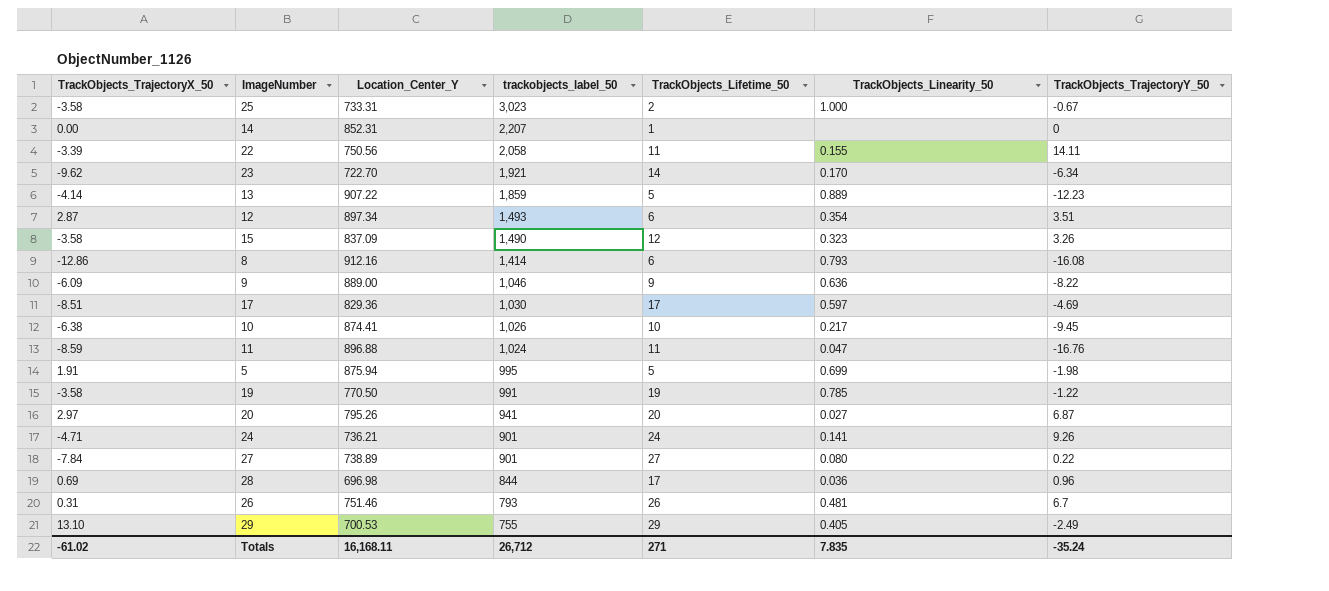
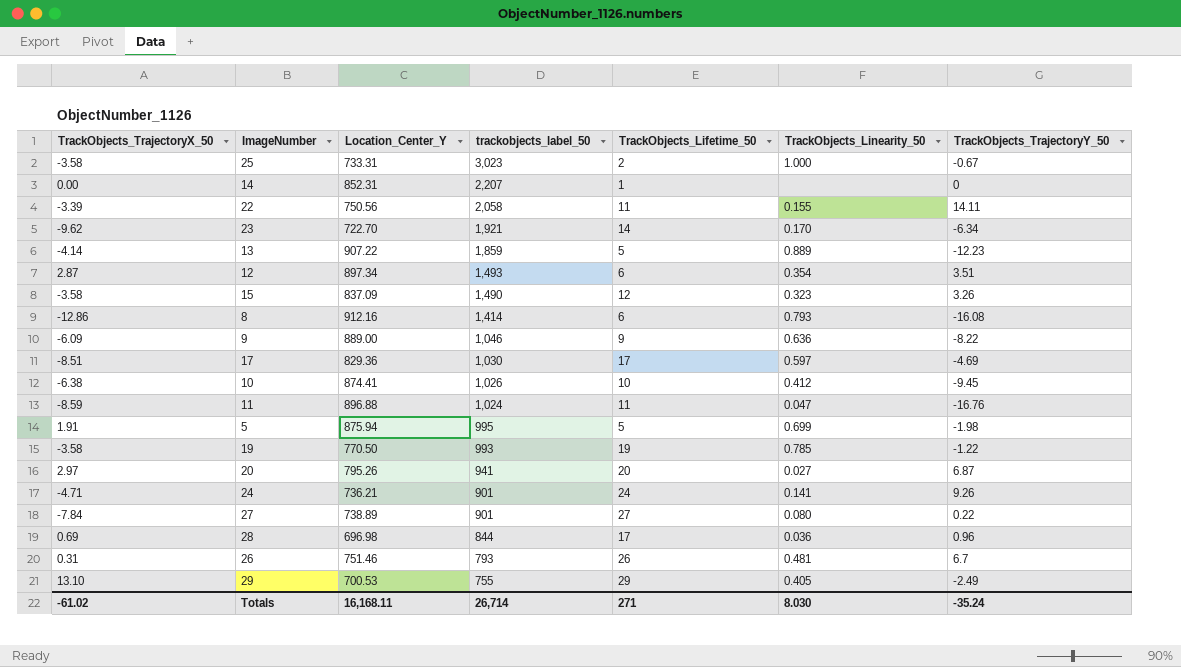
10 | TrackObjects_Linearity_50: 0.217 -> 0.412
19 | trackobjects_label_50: 991 -> 993
Totals | trackobjects_label_50: 26,712 -> 26,714
Totals | TrackObjects_Linearity_50: 7.835 -> 8.030

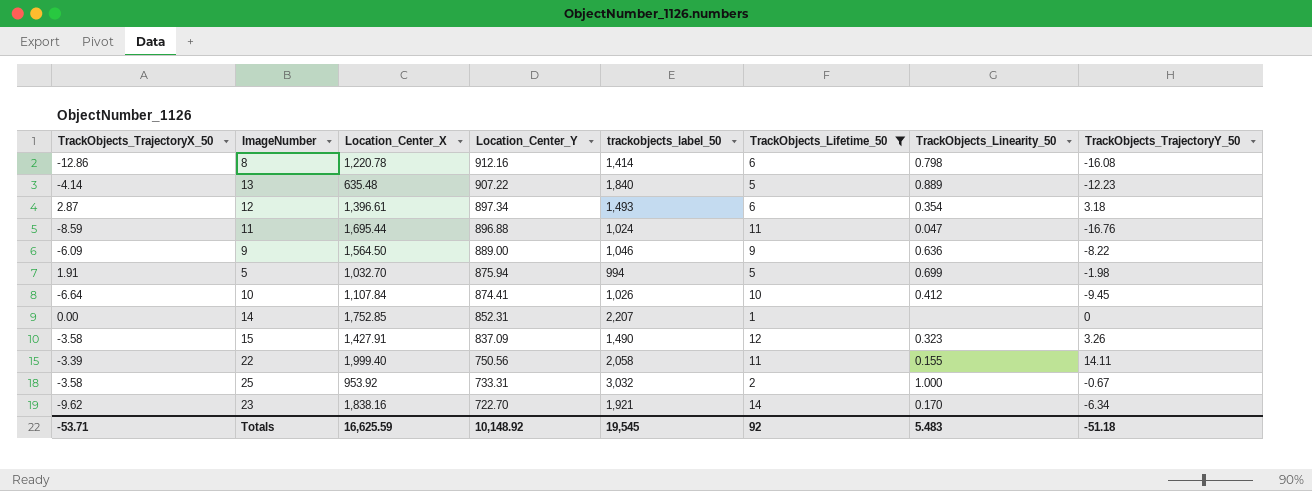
filter: none -> TrackObjects_Lifetime_50 <= 14
row order: trackobjects_label_50 descending -> Location_Center_Y descending
column Location_Center_X | position: none -> 3
8 | TrackObjects_Linearity_50: 0.793 -> 0.798
13 | trackobjects_label_50: 1,859 -> 1,840
12 | TrackObjects_TrajectoryY_50: 3.51 -> 3.18
5 | trackobjects_label_50: 995 -> 994
10 | TrackObjects_TrajectoryX_50: -6.38 -> -6.64
25 | trackobjects_label_50: 3,023 -> 3,032
Totals | TrackObjects_TrajectoryX_50: -61.02 -> -53.71
Totals | Location_Center_Y: 16,168.11 -> 10,148.92
Totals | trackobjects_label_50: 26,714 -> 19,545
Totals | TrackObjects_Lifetime_50: 271 -> 92
Totals | TrackObjects_Linearity_50: 8.030 -> 5.483
Totals | TrackObjects_TrajectoryY_50: -35.24 -> -51.18

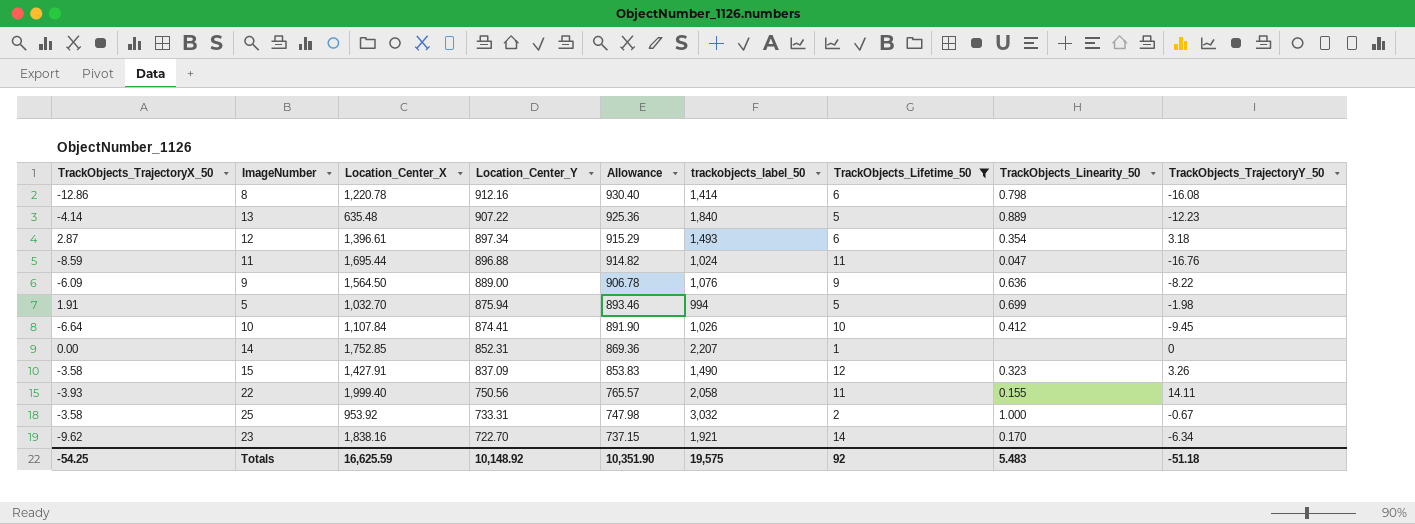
column Allowance | formula: none -> [Location_Center_Y] * 1.02
9 | trackobjects_label_50: 1,046 -> 1,076
22 | TrackObjects_TrajectoryX_50: -3.39 -> -3.93
Totals | TrackObjects_TrajectoryX_50: -53.71 -> -54.25
Totals | trackobjects_label_50: 19,545 -> 19,575

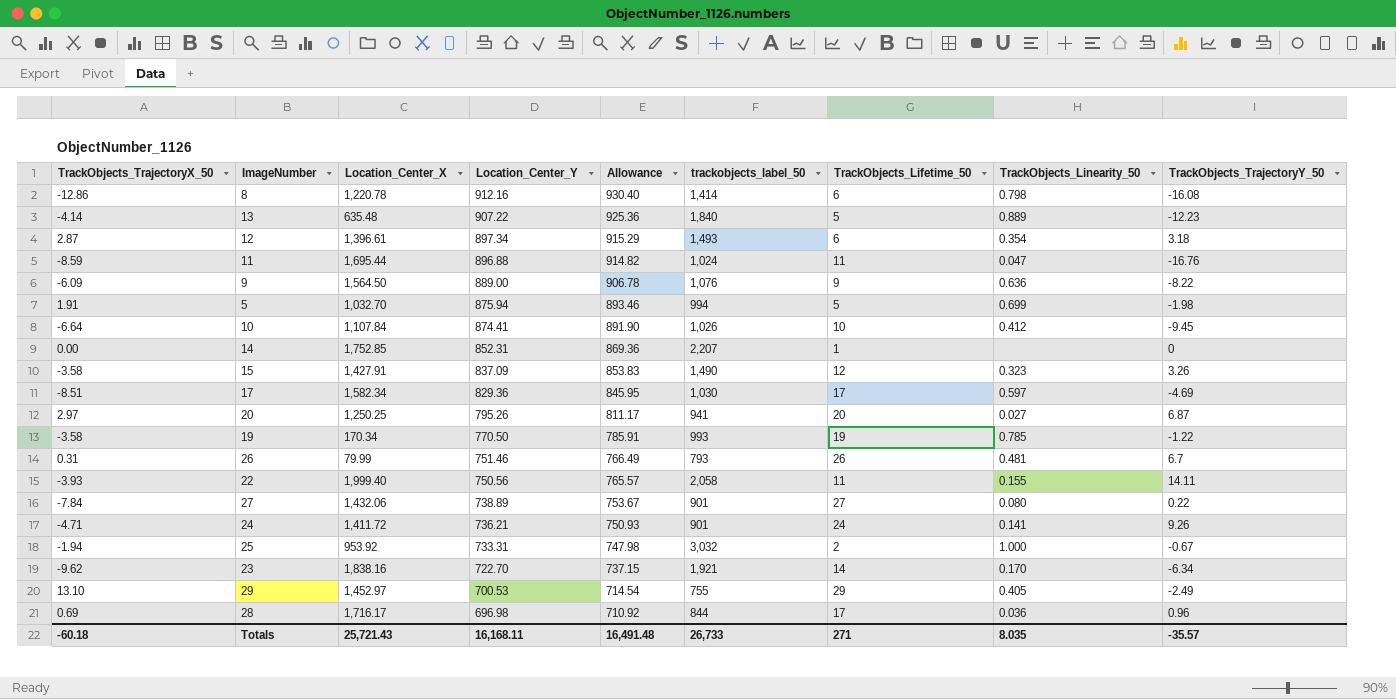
filter: TrackObjects_Lifetime_50 <= 14 -> none
25 | TrackObjects_TrajectoryX_50: -3.58 -> -1.94
Totals | TrackObjects_TrajectoryX_50: -54.25 -> -60.18
Totals | Location_Center_X: 16,625.59 -> 25,721.43
Totals | Location_Center_Y: 10,148.92 -> 16,168.11
Totals | Allowance: 10,351.90 -> 16,491.48
Totals | trackobjects_label_50: 19,575 -> 26,733
Totals | TrackObjects_Lifetime_50: 92 -> 271
Totals | TrackObjects_Linearity_50: 5.483 -> 8.035
Totals | TrackObjects_TrajectoryY_50: -51.18 -> -35.57

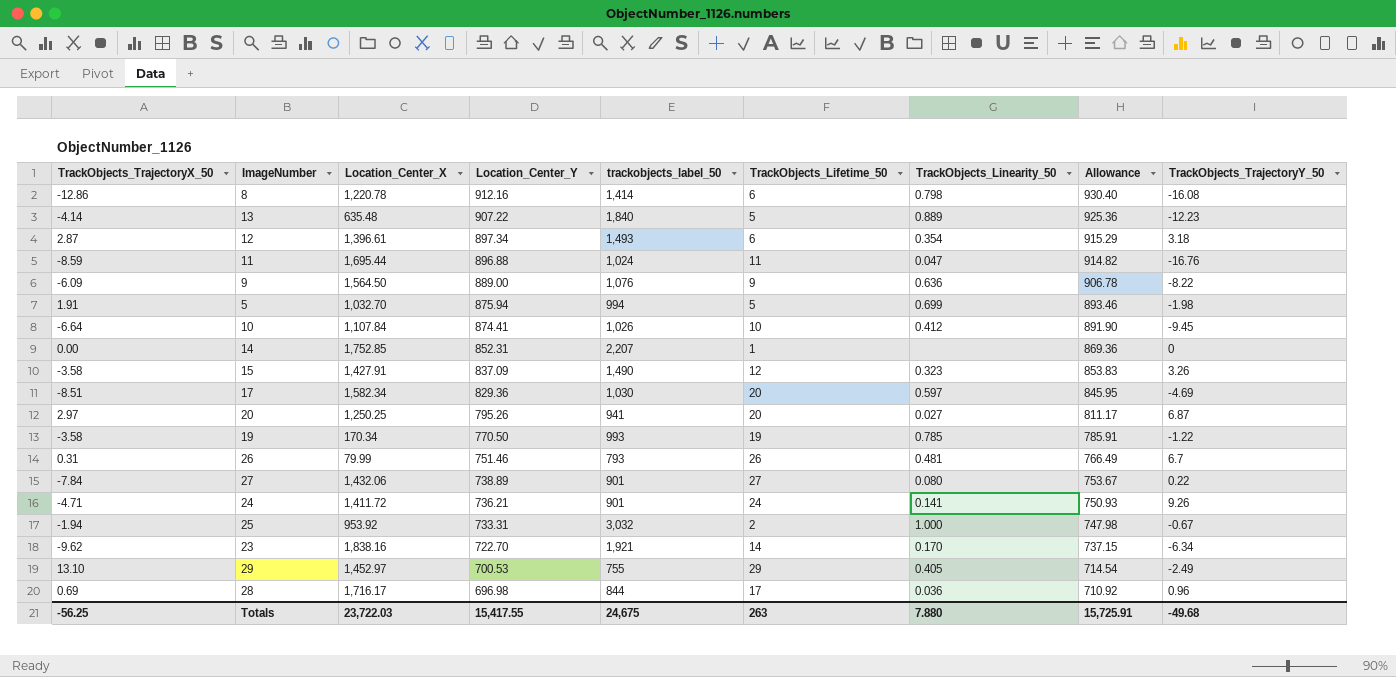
column Allowance | position: 5 -> 8
row 22: -3.93 | 1,999.40 | 750.56 | 765.57 | 2,058 | 11 | 0.155 | 14.11 -> none
17 | TrackObjects_Lifetime_50: 17 -> 20
Totals | TrackObjects_TrajectoryX_50: -60.18 -> -56.25
Totals | Location_Center_X: 25,721.43 -> 23,722.03
Totals | Location_Center_Y: 16,168.11 -> 15,417.55
Totals | trackobjects_label_50: 26,733 -> 24,675
Totals | TrackObjects_Lifetime_50: 271 -> 263
Totals | TrackObjects_Linearity_50: 8.035 -> 7.880
Totals | Allowance: 16,491.48 -> 15,725.91
Totals | TrackObjects_TrajectoryY_50: -35.57 -> -49.68

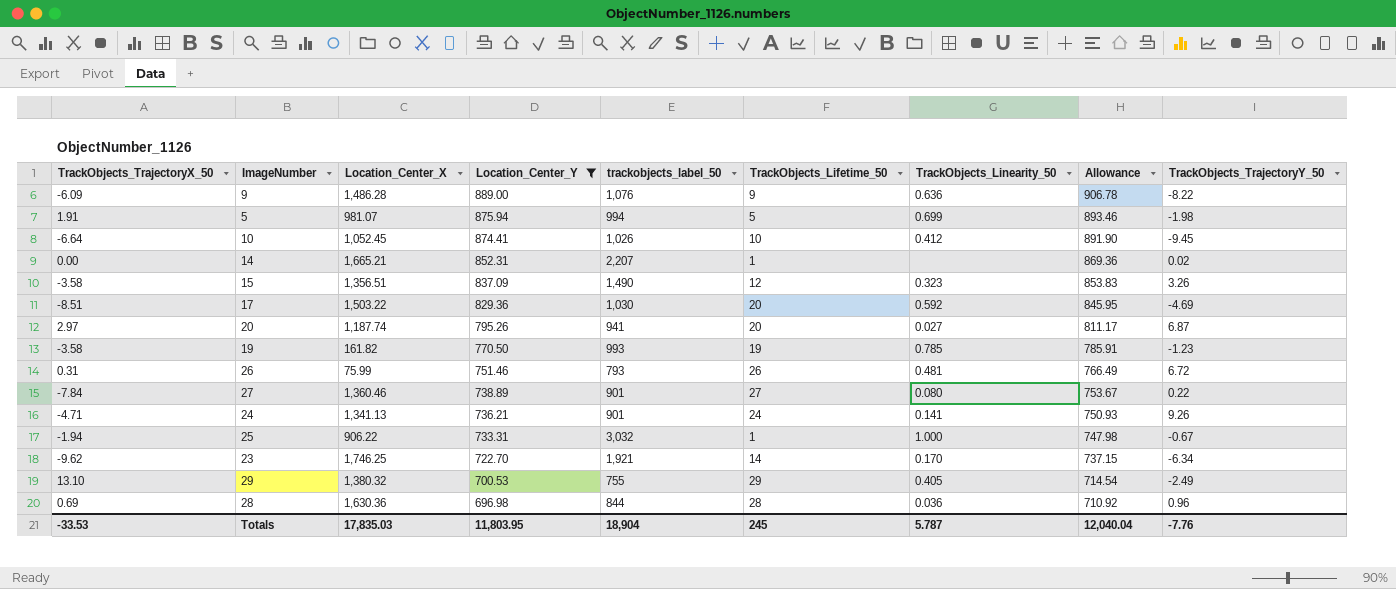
filter: none -> Location_Center_Y <= 889.00
9 | Location_Center_X: 1,564.50 -> 1,486.28
5 | Location_Center_X: 1,032.70 -> 981.07
10 | Location_Center_X: 1,107.84 -> 1,052.45
14 | Location_Center_X: 1,752.85 -> 1,665.21
14 | TrackObjects_TrajectoryY_50: 0 -> 0.02
15 | Location_Center_X: 1,427.91 -> 1,356.51
17 | Location_Center_X: 1,582.34 -> 1,503.22
17 | TrackObjects_Linearity_50: 0.597 -> 0.592
20 | Location_Center_X: 1,250.25 -> 1,187.74
19 | Location_Center_X: 170.34 -> 161.82
19 | TrackObjects_TrajectoryY_50: -1.22 -> -1.23
26 | Location_Center_X: 79.99 -> 75.99
26 | TrackObjects_TrajectoryY_50: 6.7 -> 6.72
27 | Location_Center_X: 1,432.06 -> 1,360.46
24 | Location_Center_X: 1,411.72 -> 1,341.13
25 | Location_Center_X: 953.92 -> 906.22
25 | TrackObjects_Lifetime_50: 2 -> 1
23 | Location_Center_X: 1,838.16 -> 1,746.25
29 | Location_Center_X: 1,452.97 -> 1,380.32
28 | Location_Center_X: 1,716.17 -> 1,630.36
28 | TrackObjects_Lifetime_50: 17 -> 28
Totals | TrackObjects_TrajectoryX_50: -56.25 -> -33.53
Totals | Location_Center_X: 23,722.03 -> 17,835.03
Totals | Location_Center_Y: 15,417.55 -> 11,803.95
Totals | trackobjects_label_50: 24,675 -> 18,904
Totals | TrackObjects_Lifetime_50: 263 -> 245
Totals | TrackObjects_Linearity_50: 7.880 -> 5.787
Totals | Allowance: 15,725.91 -> 12,040.04
Totals | TrackObjects_TrajectoryY_50: -49.68 -> -7.76

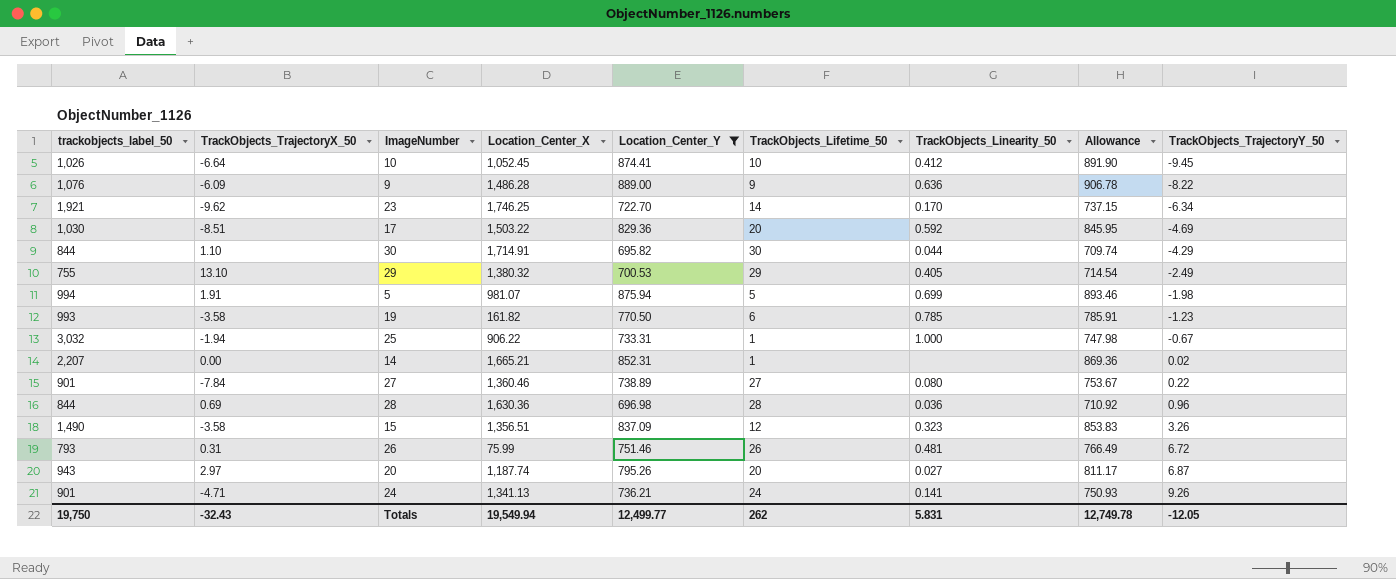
row order: Location_Center_Y descending -> TrackObjects_TrajectoryY_50 ascending
column trackobjects_label_50 | position: 5 -> 1
row 30: none -> 844 | 1.10 | 1,714.91 | 695.82 | 30 | 0.044 | 709.74 | -4.29
19 | TrackObjects_Lifetime_50: 19 -> 6
20 | trackobjects_label_50: 941 -> 943
Totals | trackobjects_label_50: 18,904 -> 19,750
Totals | TrackObjects_TrajectoryX_50: -33.53 -> -32.43
Totals | Location_Center_X: 17,835.03 -> 19,549.94
Totals | Location_Center_Y: 11,803.95 -> 12,499.77
Totals | TrackObjects_Lifetime_50: 245 -> 262
Totals | TrackObjects_Linearity_50: 5.787 -> 5.831
Totals | Allowance: 12,040.04 -> 12,749.78
Totals | TrackObjects_TrajectoryY_50: -7.76 -> -12.05

